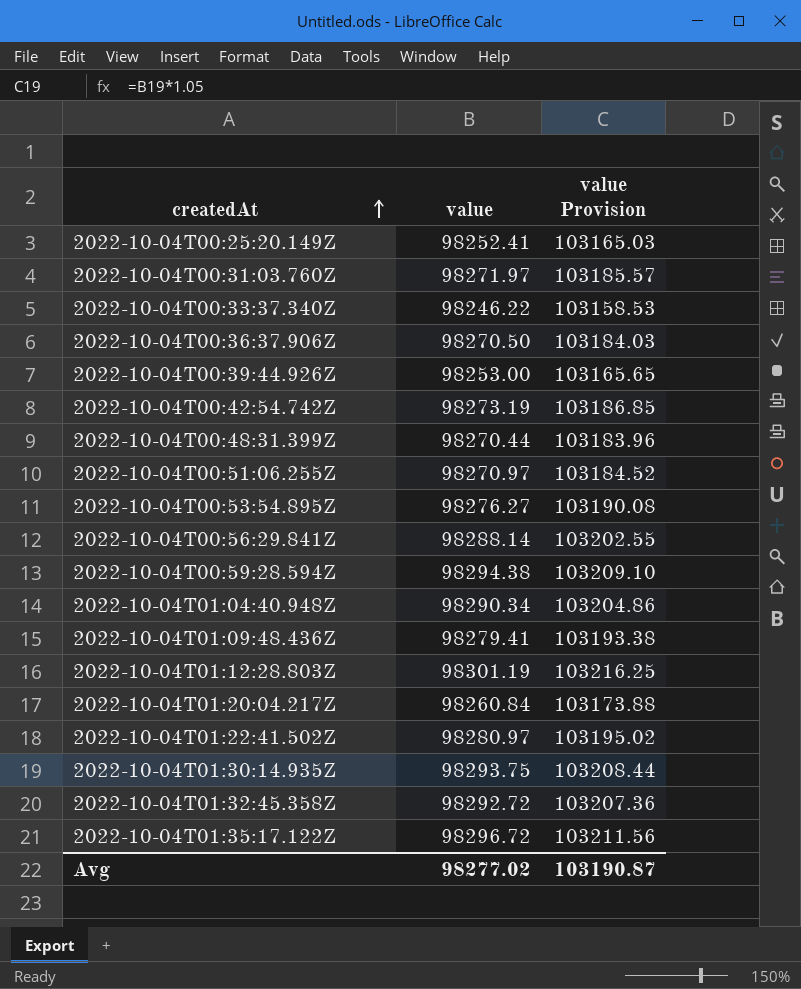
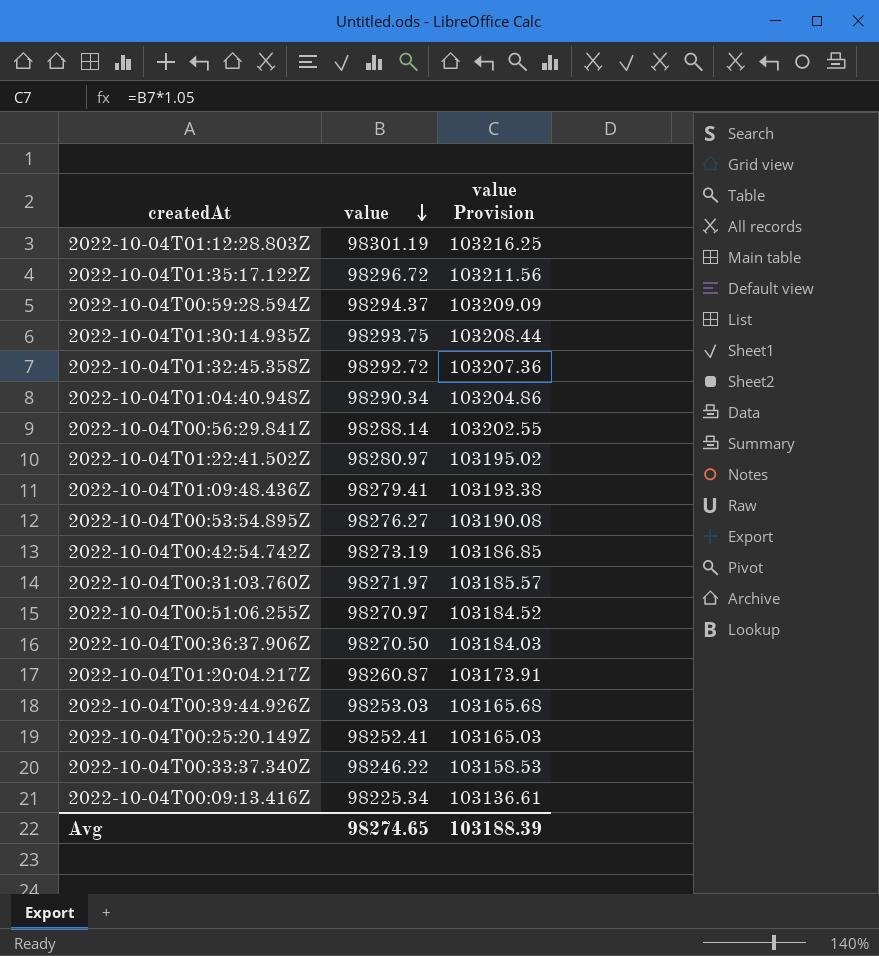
row order: createdAt ascending -> value descending
row 2022-10-04T00:48:31.399Z: 98270.44 | 103183.96 -> none
2022-10-04T00:59:28.594Z | value: 98294.38 -> 98294.37
2022-10-04T00:59:28.594Z | value Provision: 103209.10 -> 103209.09
2022-10-04T01:20:04.217Z | value: 98260.84 -> 98260.87
2022-10-04T01:20:04.217Z | value Provision: 103173.88 -> 103173.91
2022-10-04T00:39:44.926Z | value: 98253.00 -> 98253.03
2022-10-04T00:39:44.926Z | value Provision: 103165.65 -> 103165.68
row 2022-10-04T00:09:13.416Z: none -> 98225.34 | 103136.61
Avg | value: 98277.02 -> 98274.65
Avg | value Provision: 103190.87 -> 103188.39

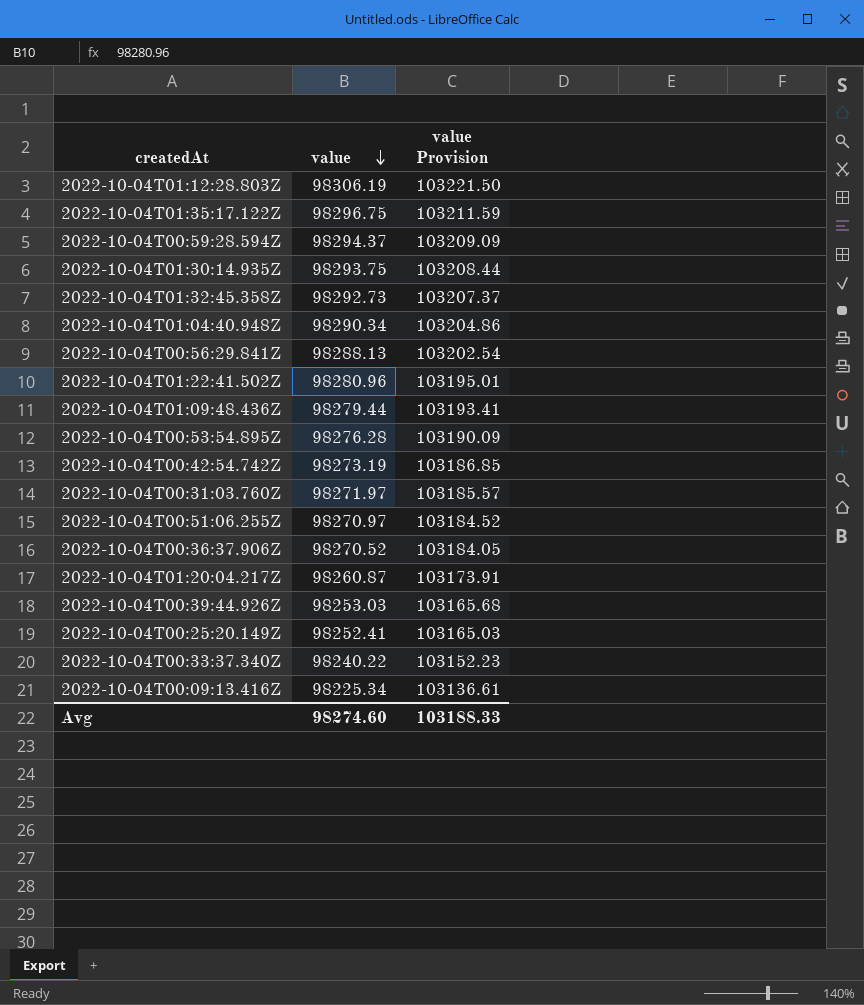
2022-10-04T01:12:28.803Z | value: 98301.19 -> 98306.19
2022-10-04T01:12:28.803Z | value Provision: 103216.25 -> 103221.50
2022-10-04T01:35:17.122Z | value: 98296.72 -> 98296.75
2022-10-04T01:35:17.122Z | value Provision: 103211.56 -> 103211.59
2022-10-04T01:32:45.358Z | value: 98292.72 -> 98292.73
2022-10-04T01:32:45.358Z | value Provision: 103207.36 -> 103207.37
2022-10-04T00:56:29.841Z | value: 98288.14 -> 98288.13
2022-10-04T00:56:29.841Z | value Provision: 103202.55 -> 103202.54
2022-10-04T01:22:41.502Z | value: 98280.97 -> 98280.96
2022-10-04T01:22:41.502Z | value Provision: 103195.02 -> 103195.01
2022-10-04T01:09:48.436Z | value: 98279.41 -> 98279.44
2022-10-04T01:09:48.436Z | value Provision: 103193.38 -> 103193.41
2022-10-04T00:53:54.895Z | value: 98276.27 -> 98276.28
2022-10-04T00:53:54.895Z | value Provision: 103190.08 -> 103190.09
2022-10-04T00:36:37.906Z | value: 98270.50 -> 98270.52
2022-10-04T00:36:37.906Z | value Provision: 103184.03 -> 103184.05
2022-10-04T00:33:37.340Z | value: 98246.22 -> 98240.22
2022-10-04T00:33:37.340Z | value Provision: 103158.53 -> 103152.23
Avg | value: 98274.65 -> 98274.60
Avg | value Provision: 103188.39 -> 103188.33

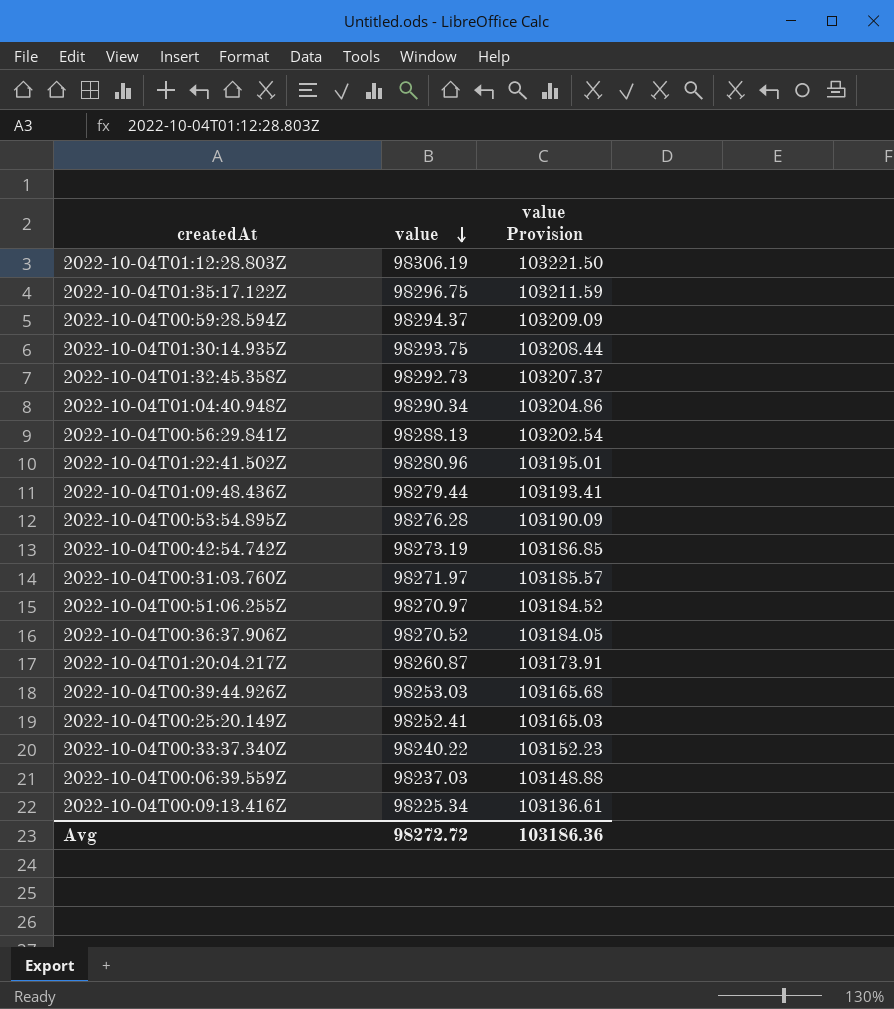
row 2022-10-04T00:06:39.559Z: none -> 98237.03 | 103148.88
Avg | value: 98274.60 -> 98272.72
Avg | value Provision: 103188.33 -> 103186.36

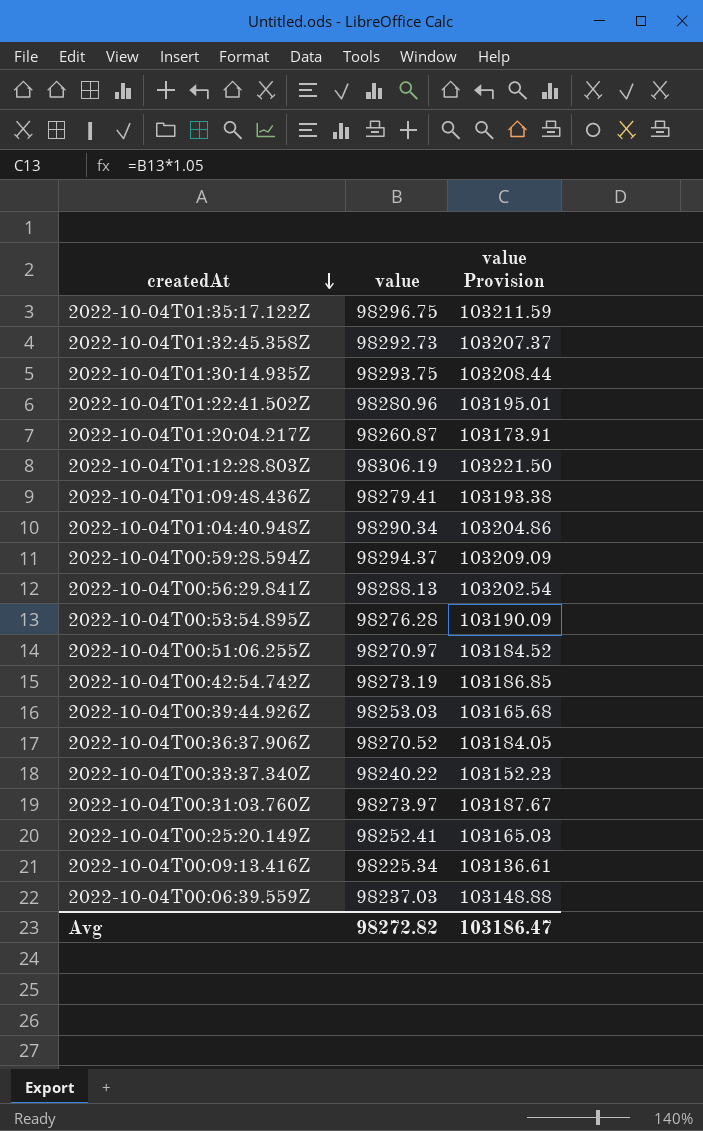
row order: value descending -> createdAt descending
2022-10-04T01:09:48.436Z | value: 98279.44 -> 98279.41
2022-10-04T01:09:48.436Z | value Provision: 103193.41 -> 103193.38
2022-10-04T00:31:03.760Z | value: 98271.97 -> 98273.97
2022-10-04T00:31:03.760Z | value Provision: 103185.57 -> 103187.67
Avg | value: 98272.72 -> 98272.82
Avg | value Provision: 103186.36 -> 103186.47

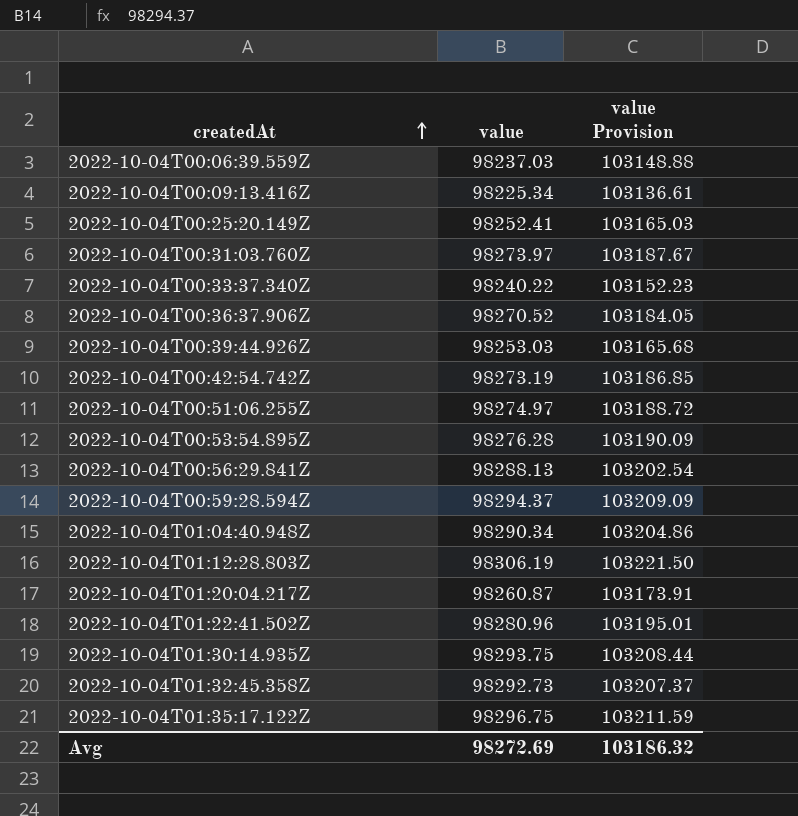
row order: createdAt descending -> createdAt ascending
row 2022-10-04T01:09:48.436Z: 98279.41 | 103193.38 -> none
2022-10-04T00:51:06.255Z | value: 98270.97 -> 98274.97
2022-10-04T00:51:06.255Z | value Provision: 103184.52 -> 103188.72
Avg | value: 98272.82 -> 98272.69
Avg | value Provision: 103186.47 -> 103186.32

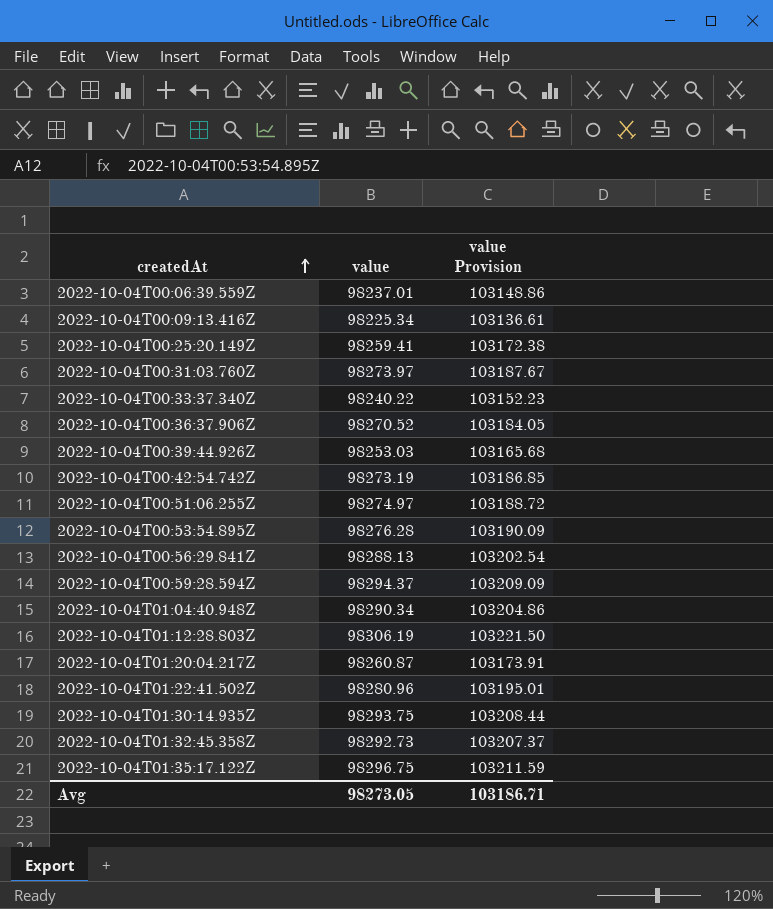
2022-10-04T00:06:39.559Z | value: 98237.03 -> 98237.01
2022-10-04T00:06:39.559Z | value Provision: 103148.88 -> 103148.86
2022-10-04T00:25:20.149Z | value: 98252.41 -> 98259.41
2022-10-04T00:25:20.149Z | value Provision: 103165.03 -> 103172.38
Avg | value: 98272.69 -> 98273.05
Avg | value Provision: 103186.32 -> 103186.71

